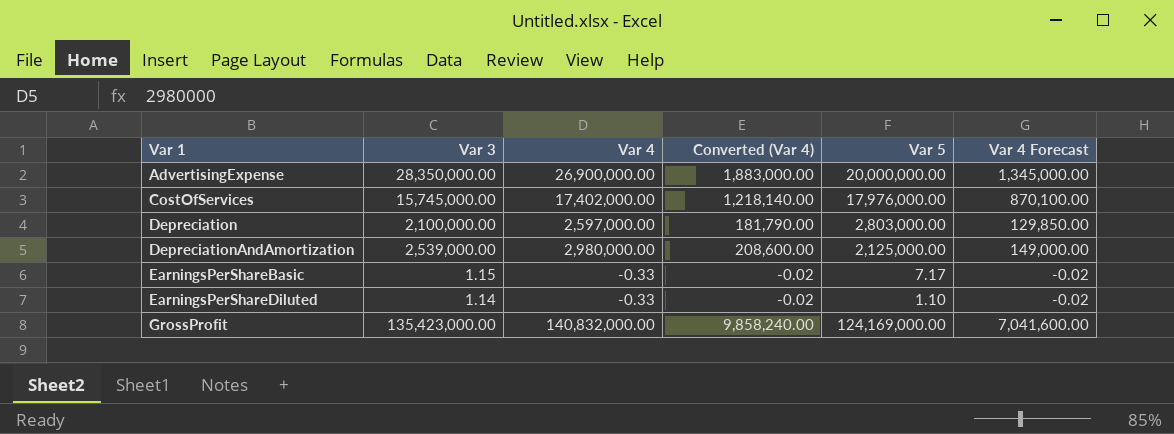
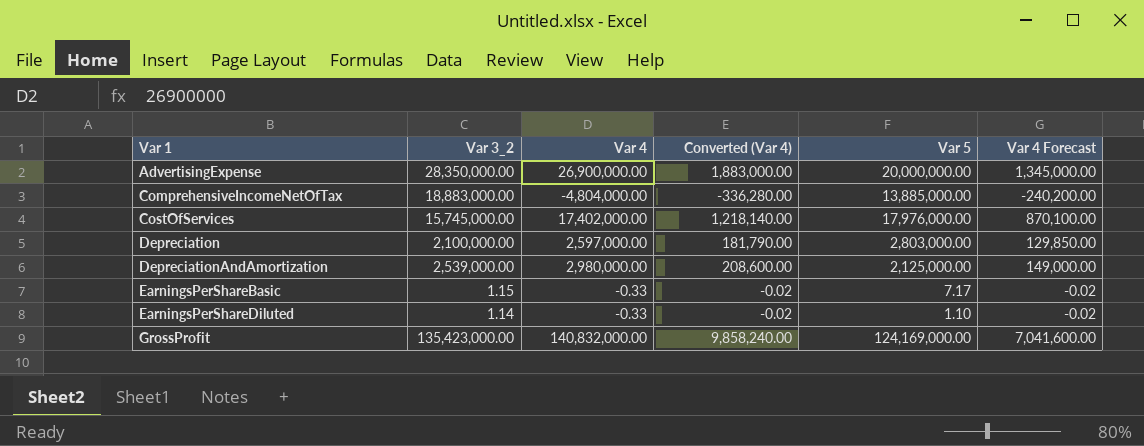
column name: Var 3 -> Var 3_2
row ComprehensiveIncomeNetOfTax: none -> 18,883,000.00 | -4,804,000.00 | -336,280.00 | 13,885,000.00 | -240,200.00

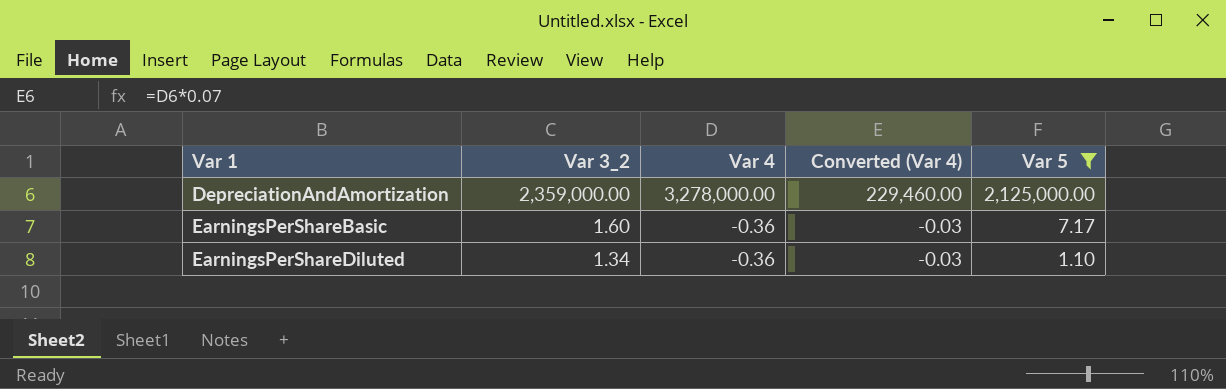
filter: none -> Var 5 <= 2,125,000.00
column Var 4 Forecast | formula: [Var 4] * 0.05 -> none
DepreciationAndAmortization | Var 3_2: 2,539,000.00 -> 2,359,000.00
DepreciationAndAmortization | Var 4: 2,980,000.00 -> 3,278,000.00
DepreciationAndAmortization | Converted (Var 4): 208,600.00 -> 229,460.00
EarningsPerShareBasic | Var 3_2: 1.15 -> 1.60
EarningsPerShareBasic | Var 4: -0.33 -> -0.36
EarningsPerShareBasic | Converted (Var 4): -0.02 -> -0.03
EarningsPerShareDiluted | Var 3_2: 1.14 -> 1.34
EarningsPerShareDiluted | Var 4: -0.33 -> -0.36
EarningsPerShareDiluted | Converted (Var 4): -0.02 -> -0.03

